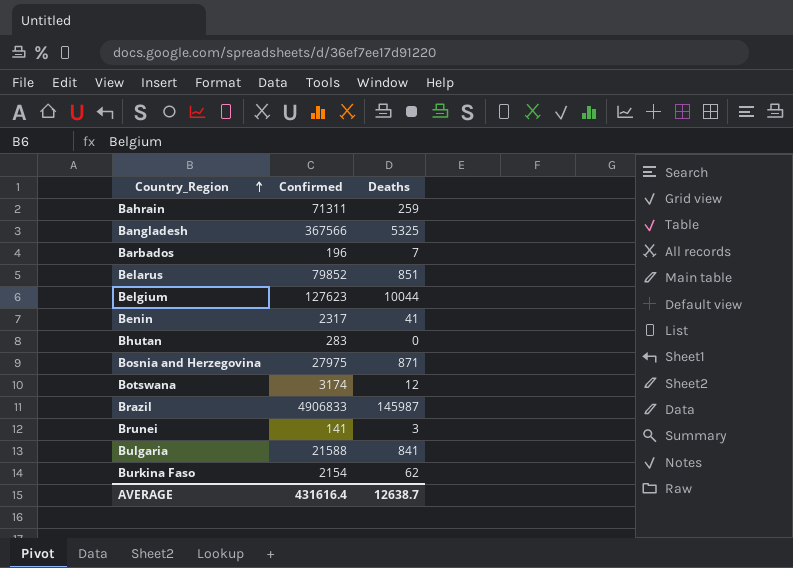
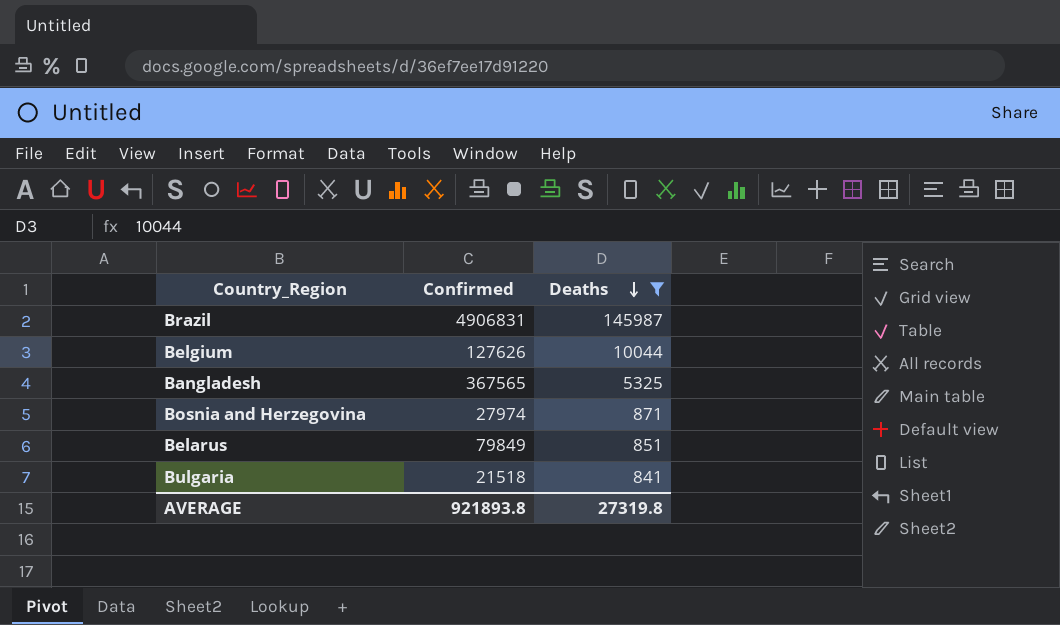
filter: none -> Deaths >= 841
row order: Country_Region ascending -> Deaths descending
Brazil | Confirmed: 4906833 -> 4906831
Belgium | Confirmed: 127623 -> 127626
Bangladesh | Confirmed: 367566 -> 367565
Bosnia and Herzegovina | Confirmed: 27975 -> 27974
Belarus | Confirmed: 79852 -> 79849
Bulgaria | Confirmed: 21588 -> 21518
AVERAGE | Confirmed: 431616.4 -> 921893.8
AVERAGE | Deaths: 12638.7 -> 27319.8

